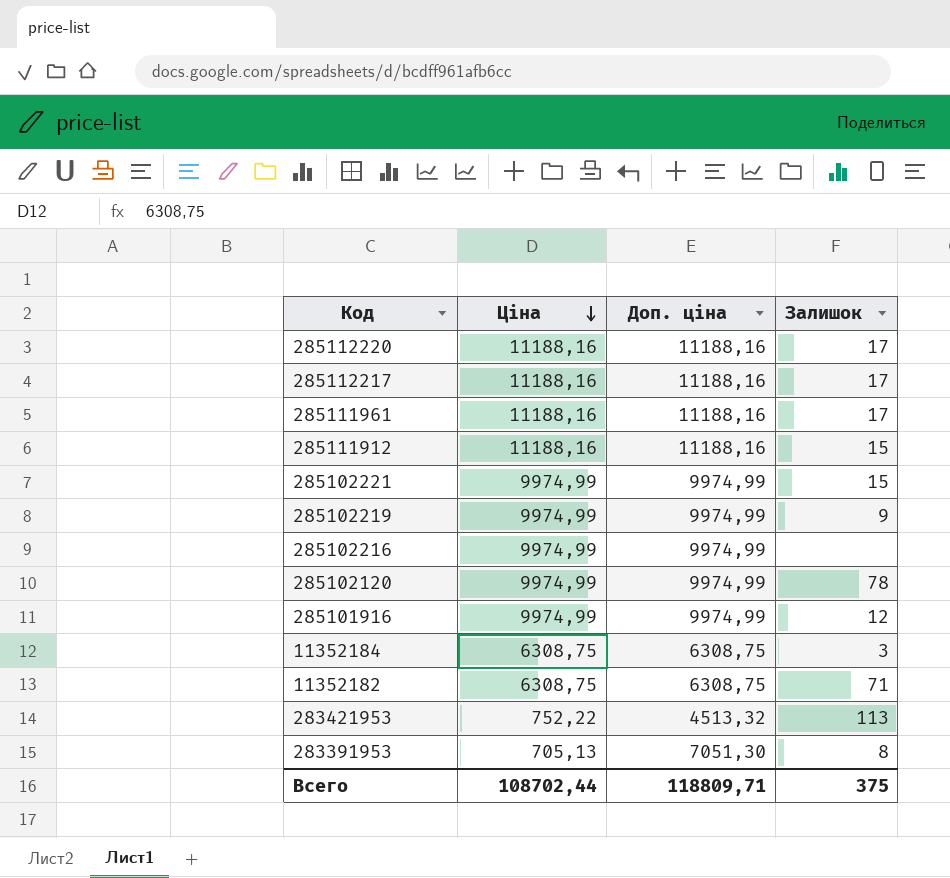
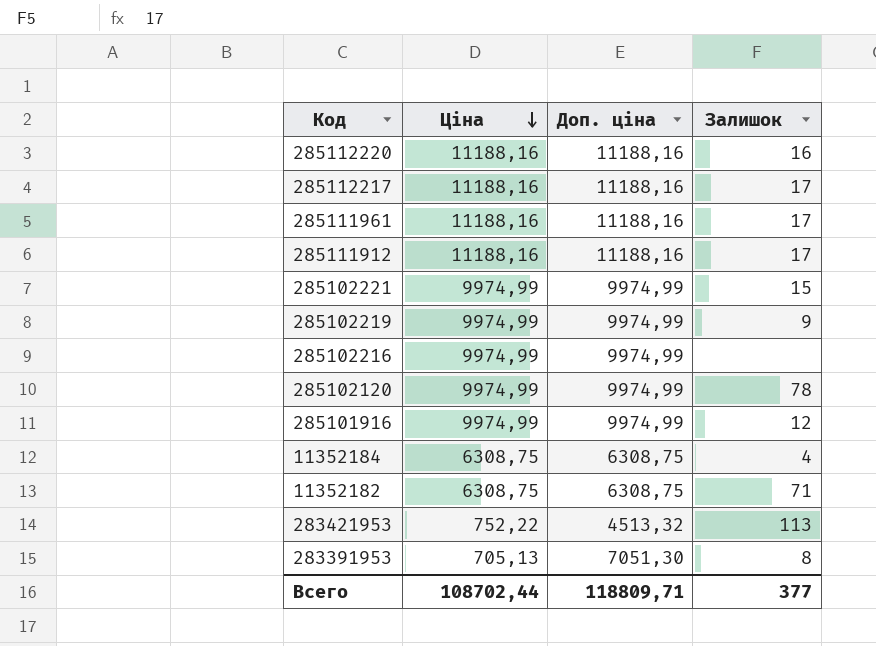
285112220 | Залишок: 17 -> 16
285111912 | Залишок: 15 -> 17
11352184 | Залишок: 3 -> 4
Всего | Залишок: 375 -> 377

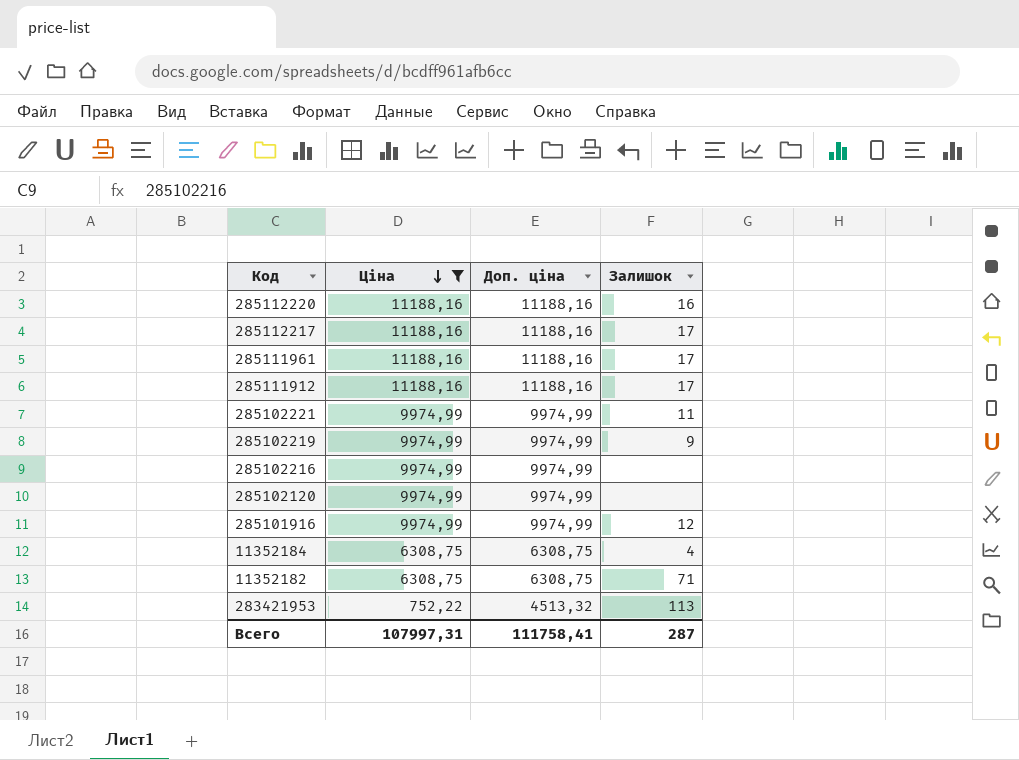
filter: none -> Ціна != 705,13
285102221 | Залишок: 15 -> 11
285102120 | Залишок: 78 -> none
Всего | Ціна: 108702,44 -> 107997,31
Всего | Доп. ціна: 118809,71 -> 111758,41
Всего | Залишок: 377 -> 287

